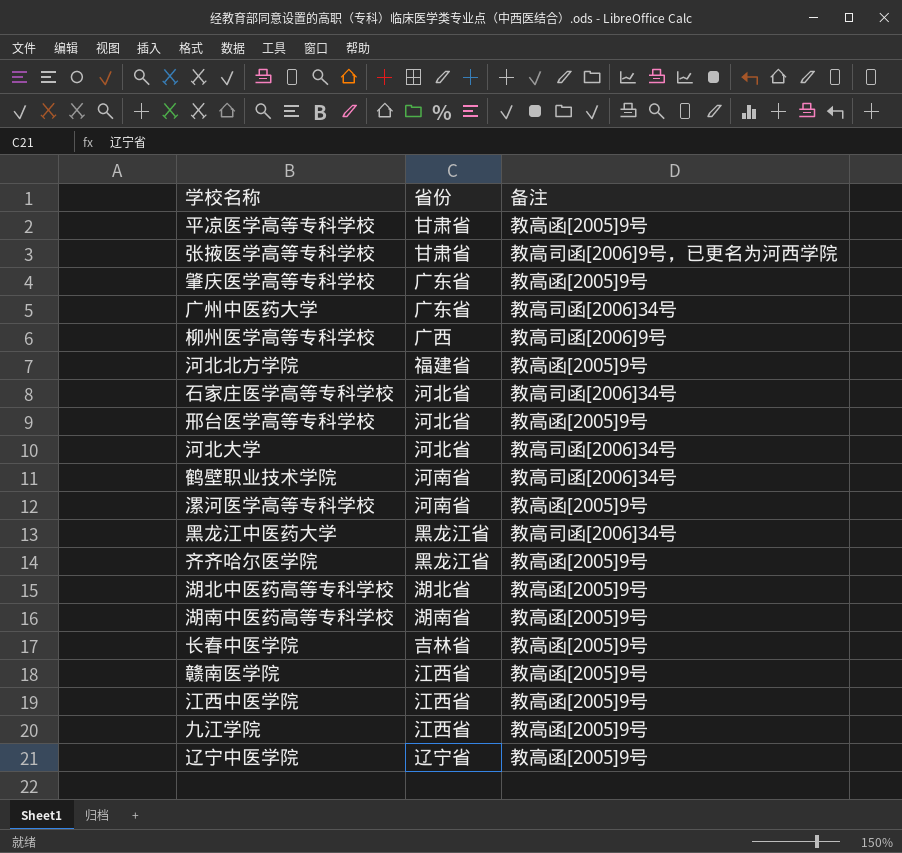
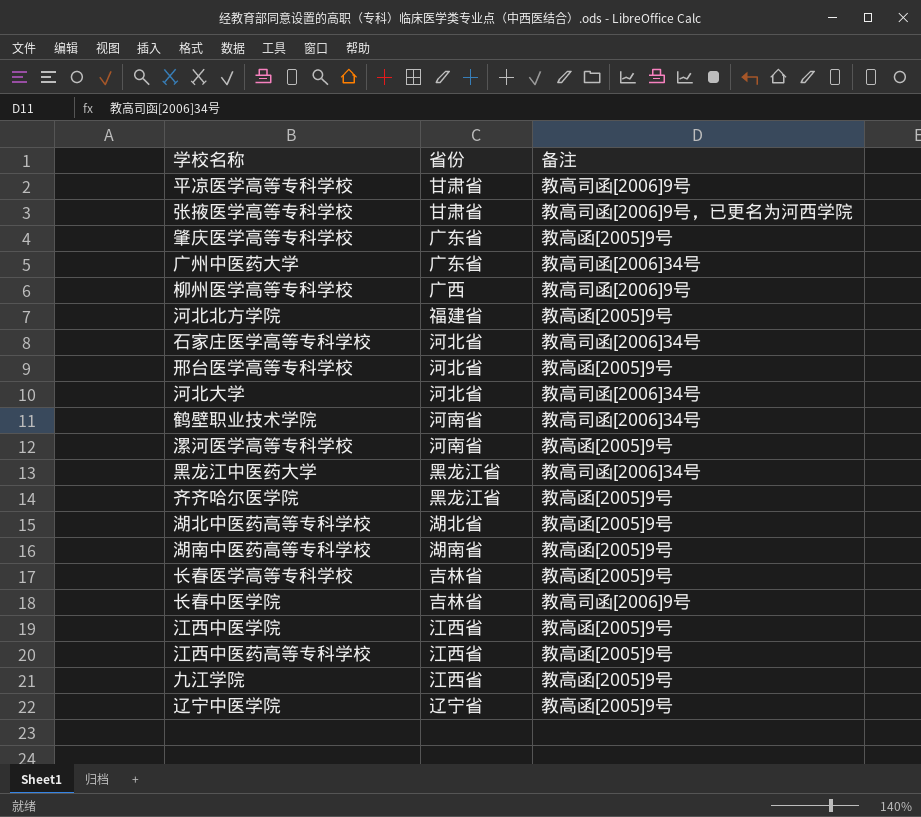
row 赣南医学院: 江西省 | 教高函[2005]9号 -> none
平凉医学高等专科学校 | 备注: 教高函[2005]9号 -> 教高司函[2006]9号
row 长春医学高等专科学校: none -> 吉林省 | 教高函[2005]9号
长春中医学院 | 备注: 教高函[2005]9号 -> 教高司函[2006]9号
row 江西中医药高等专科学校: none -> 江西省 | 教高函[2005]9号

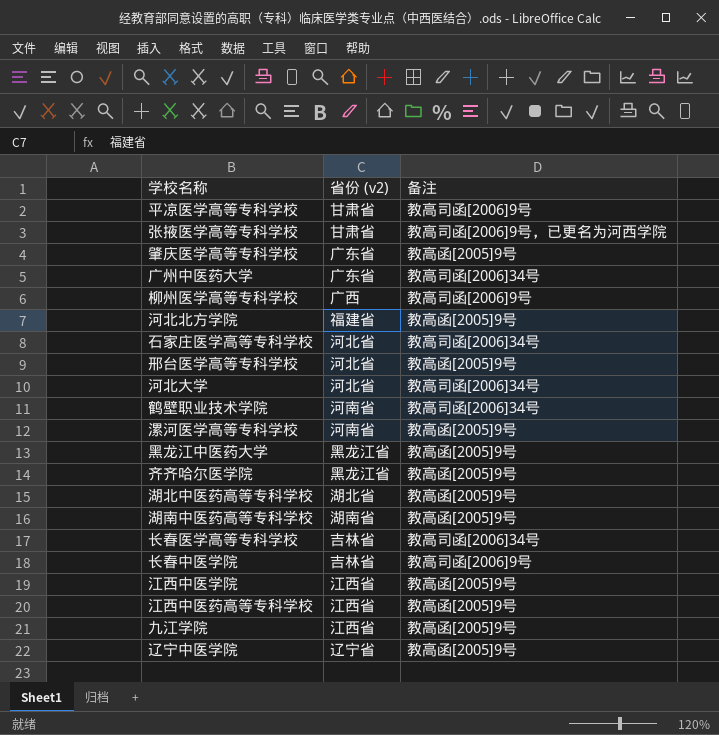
column name: 省份 -> 省份 (v2)
黑龙江中医药大学 | 备注: 教高司函[2006]34号 -> 教高函[2005]9号
长春医学高等专科学校 | 备注: 教高函[2005]9号 -> 教高司函[2006]34号

